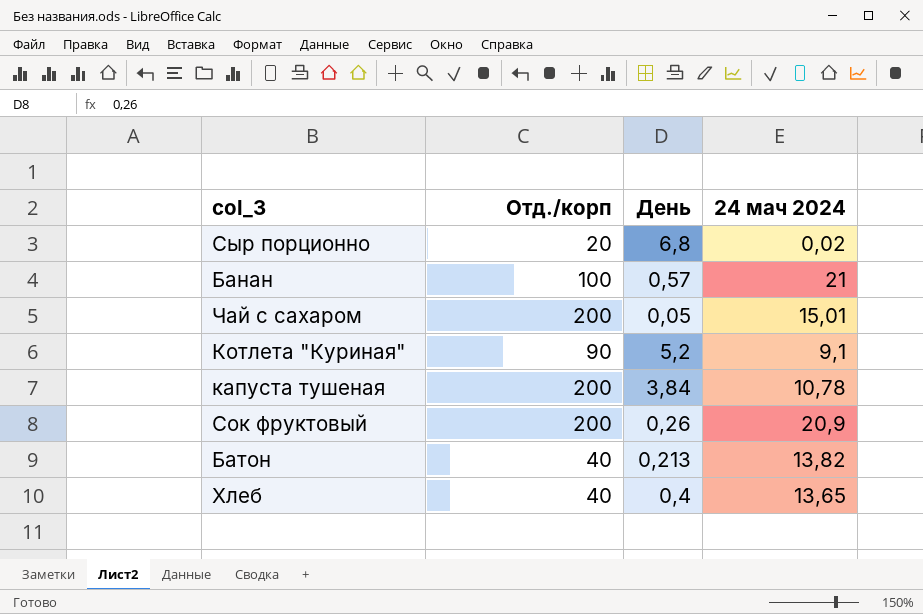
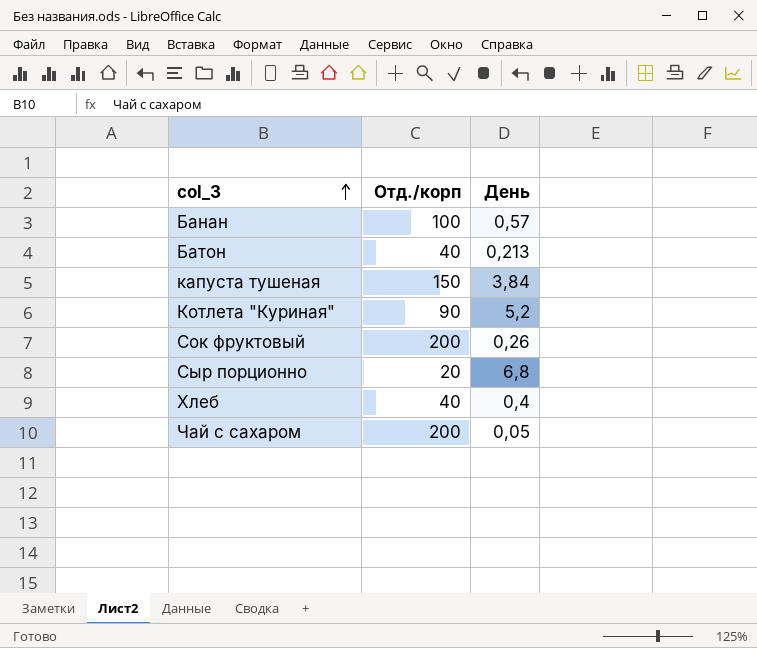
row order: none -> col_3 ascending
column 24 мач 2024 | position: 4 -> none
капуста тушеная | Отд./корп: 200 -> 150

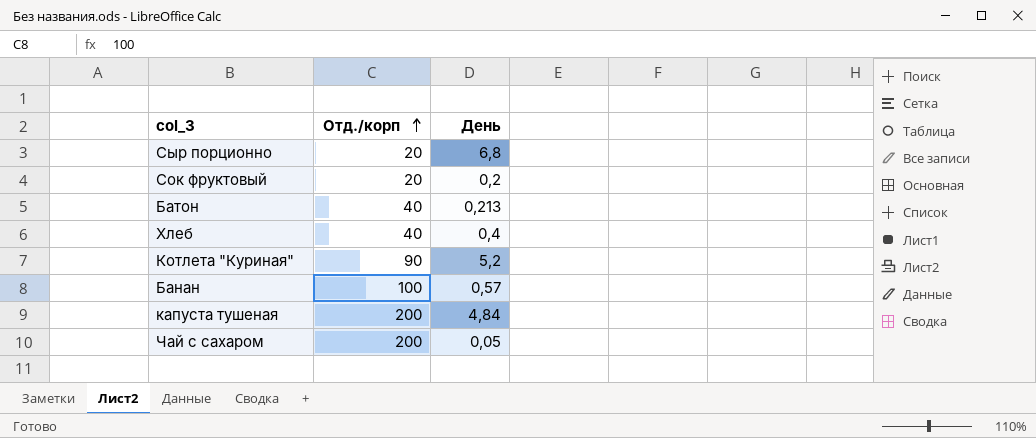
row order: col_3 ascending -> Отд./корп ascending
Сок фруктовый | Отд./корп: 200 -> 20
Сок фруктовый | День: 0,26 -> 0,2
капуста тушеная | Отд./корп: 150 -> 200
капуста тушеная | День: 3,84 -> 4,84

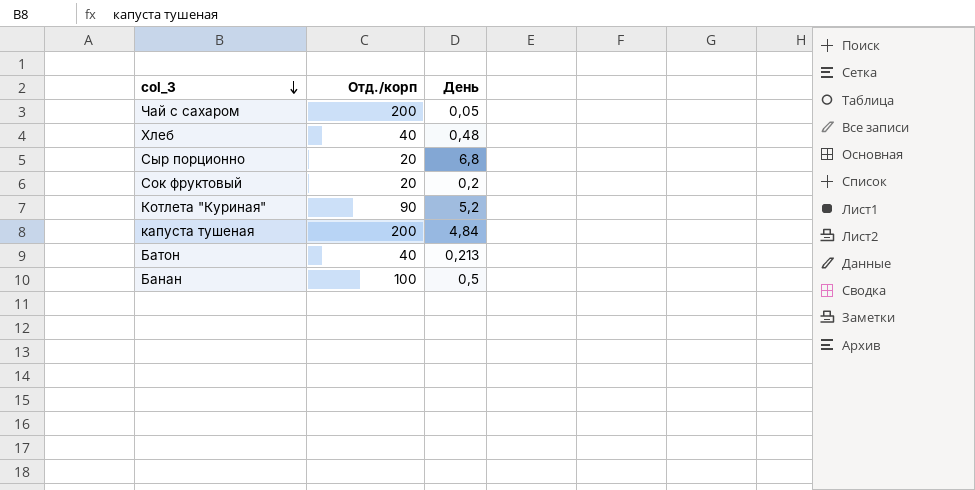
row order: Отд./корп ascending -> col_3 descending
Хлеб | День: 0,4 -> 0,48
Банан | День: 0,57 -> 0,5

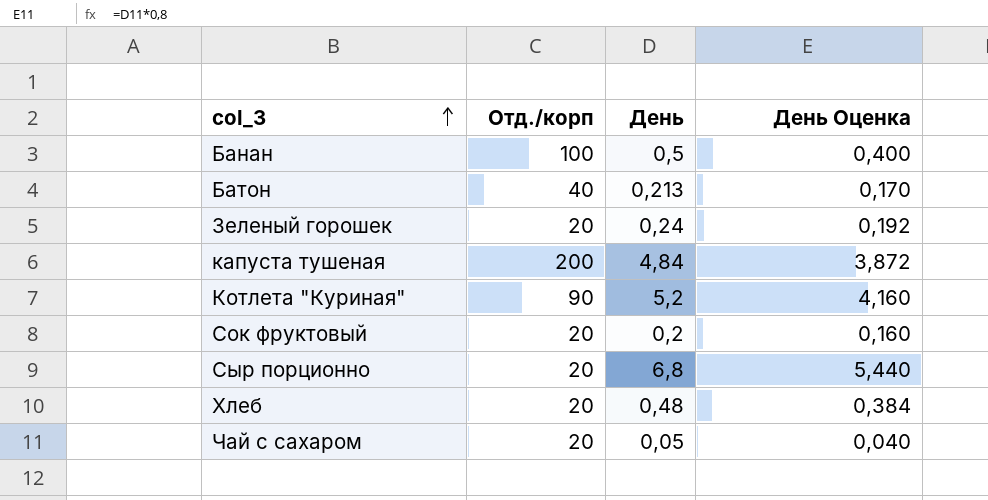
row order: col_3 descending -> col_3 ascending
column День Оценка | formula: none -> [День] * 0,8
row Зеленый горошек: none -> 20 | 0,24 | 0,192
Хлеб | Отд./корп: 40 -> 20
Чай с сахаром | Отд./корп: 200 -> 20

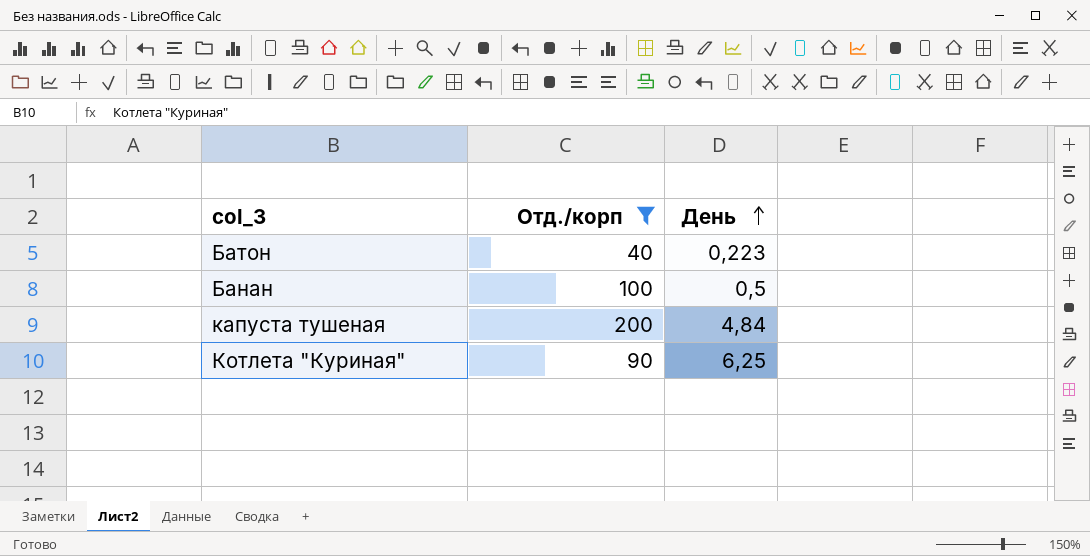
filter: none -> Отд./корп != 20
row order: col_3 ascending -> День ascending
column День Оценка | formula: [День] * 0,8 -> none
Батон | День: 0,213 -> 0,223
Котлета "Куриная" | День: 5,2 -> 6,25

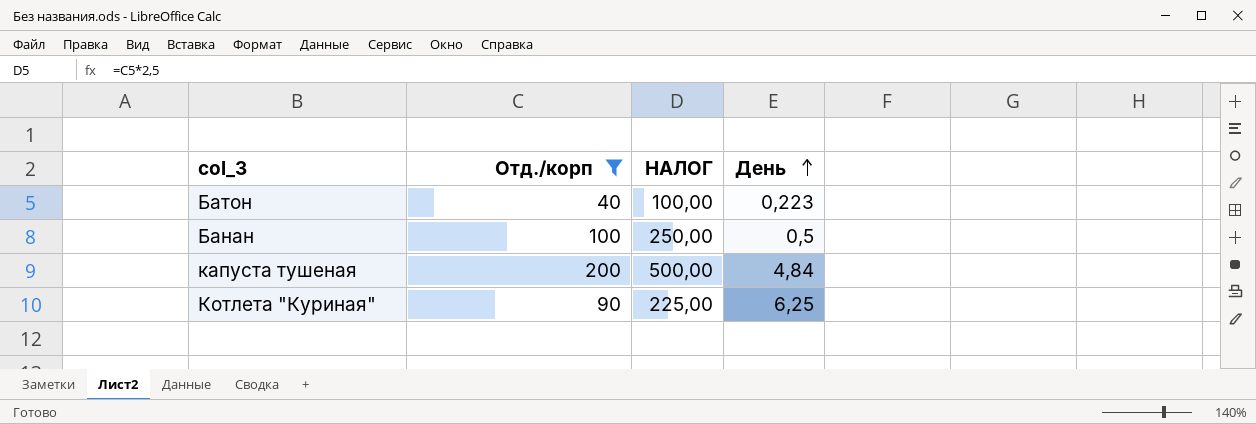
column НАЛОГ | formula: none -> [Отд./корп] * 2,5

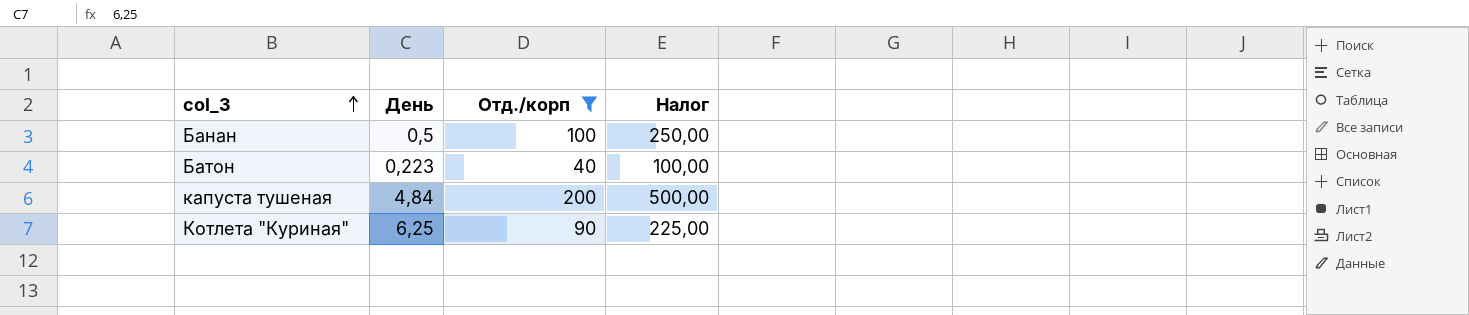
row order: День ascending -> col_3 ascending
column День | position: 4 -> 2
column name: НАЛОГ -> Налог

